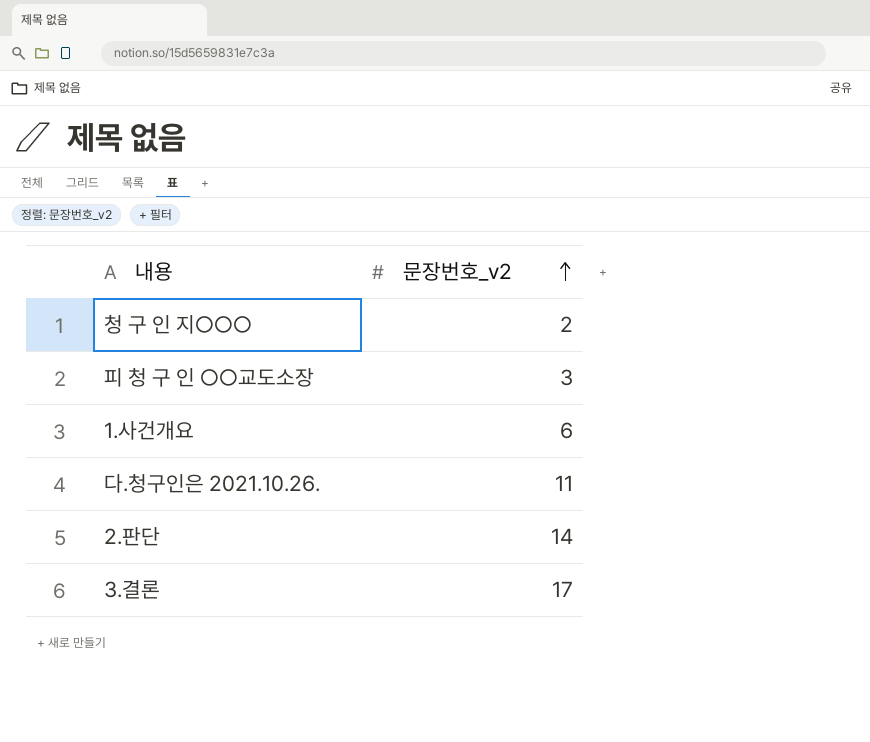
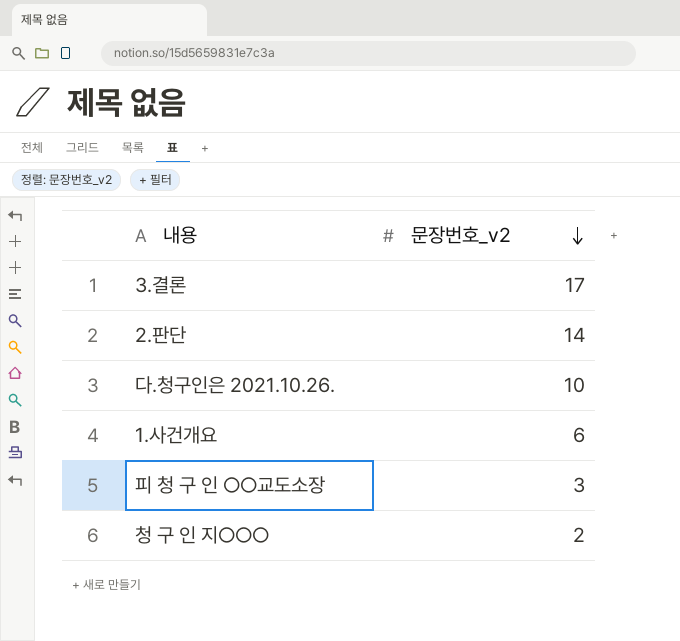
row order: 문장번호_v2 ascending -> 문장번호_v2 descending
다.청구인은 2021.10.26. | 문장번호_v2: 11 -> 10

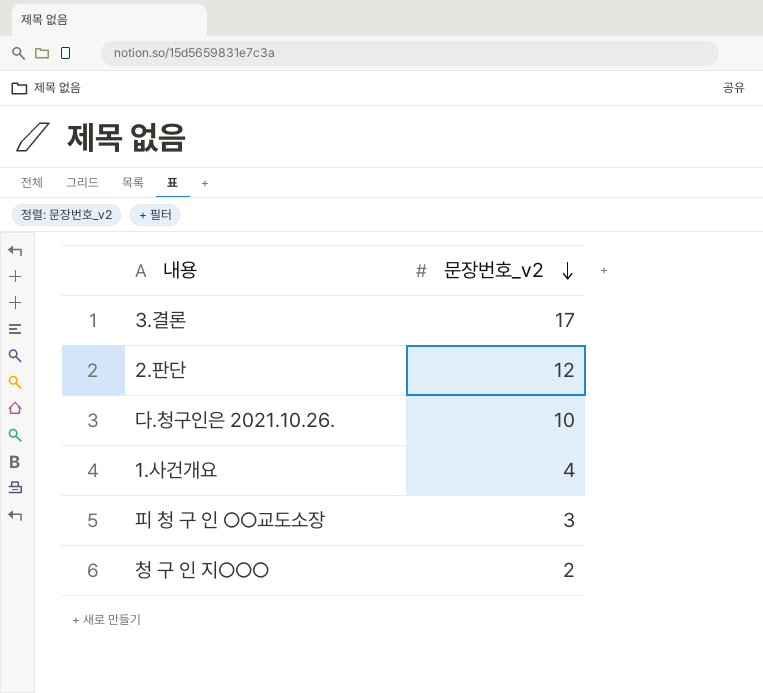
2.판단 | 문장번호_v2: 14 -> 12
1.사건개요 | 문장번호_v2: 6 -> 4

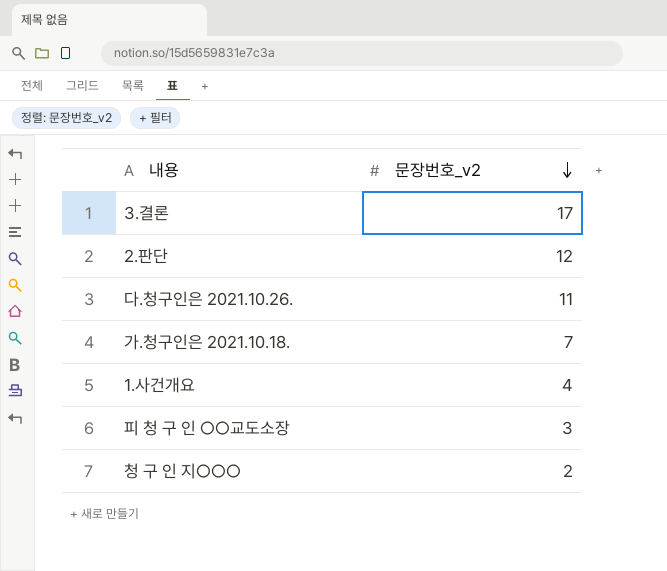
다.청구인은 2021.10.26. | 문장번호_v2: 10 -> 11
row 가.청구인은 2021.10.18.: none -> 7

